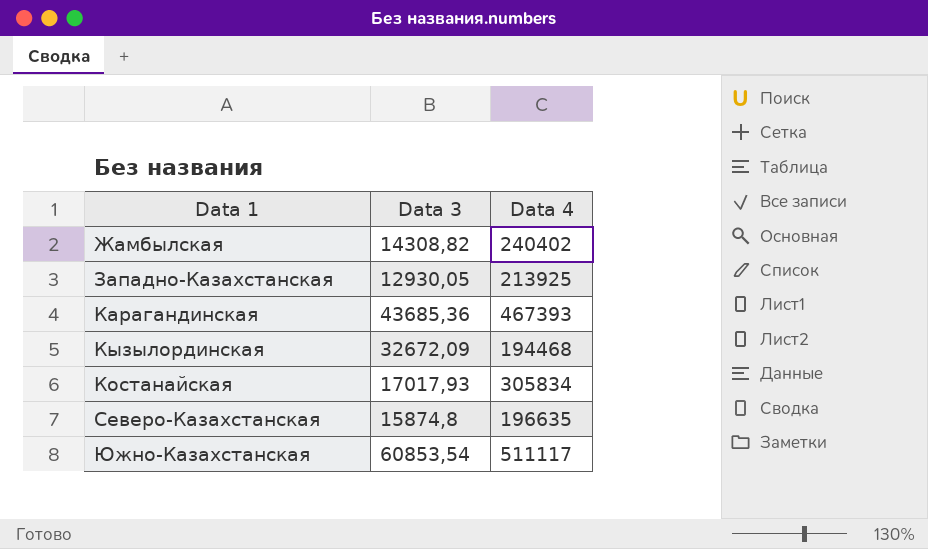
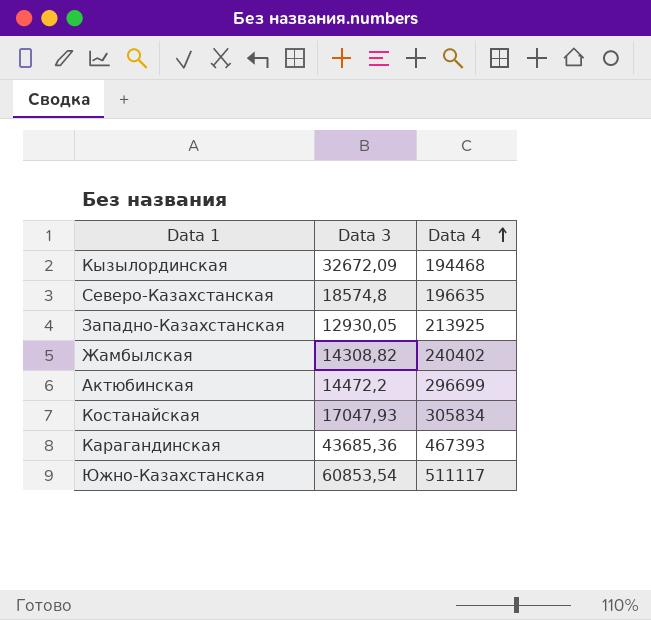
row order: none -> Data 4 ascending
Северо-Казахстанская | Data 3: 15874,8 -> 18574,8
row Актюбинская: none -> 14472,2 | 296699
Костанайская | Data 3: 17017,93 -> 17047,93

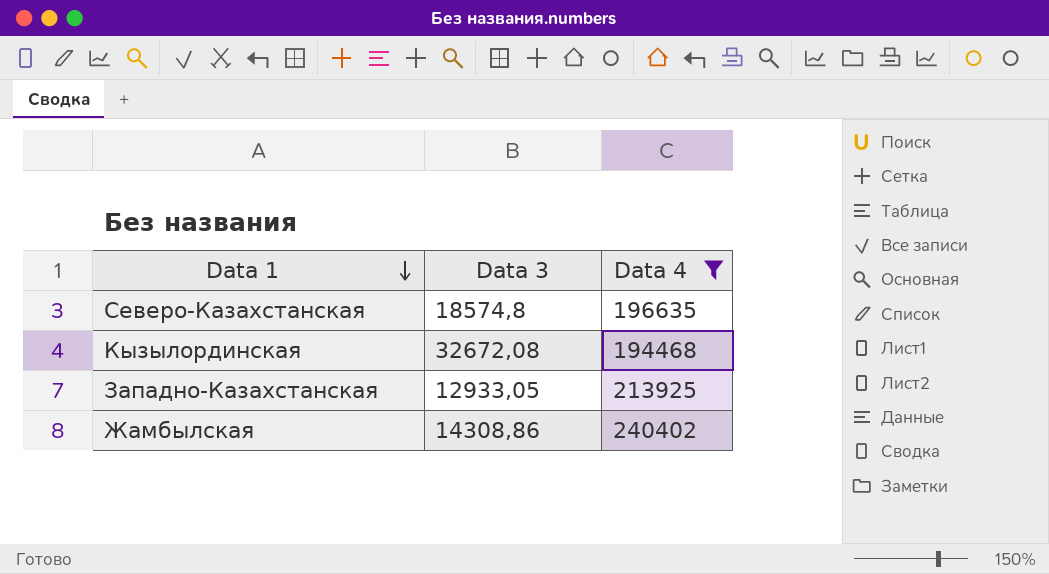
filter: none -> Data 4 <= 240402
row order: Data 4 ascending -> Data 1 descending
Кызылординская | Data 3: 32672,09 -> 32672,08
Западно-Казахстанская | Data 3: 12930,05 -> 12933,05
Жамбылская | Data 3: 14308,82 -> 14308,86

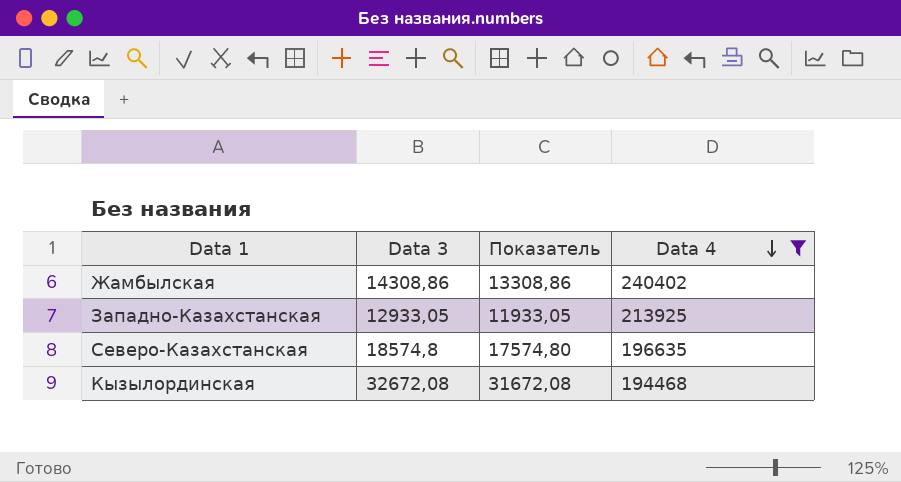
row order: Data 1 descending -> Data 4 descending
column Показатель | formula: none -> [Data 3] - 1000

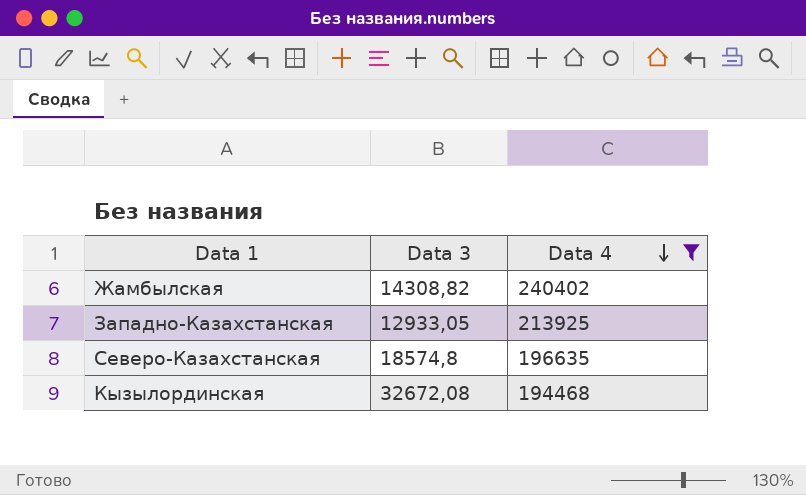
column Показатель | formula: [Data 3] - 1000 -> none
Жамбылская | Data 3: 14308,86 -> 14308,82

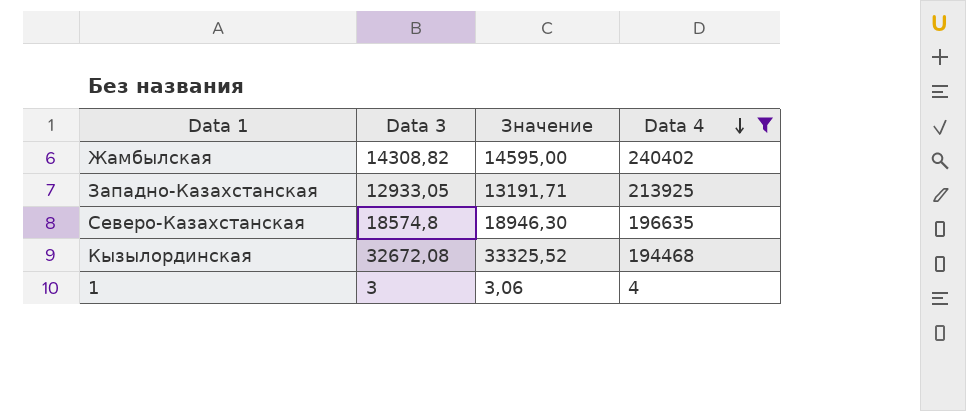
column Значение | formula: none -> [Data 3] * 1,02
row 1: none -> 3 | 3,06 | 4

